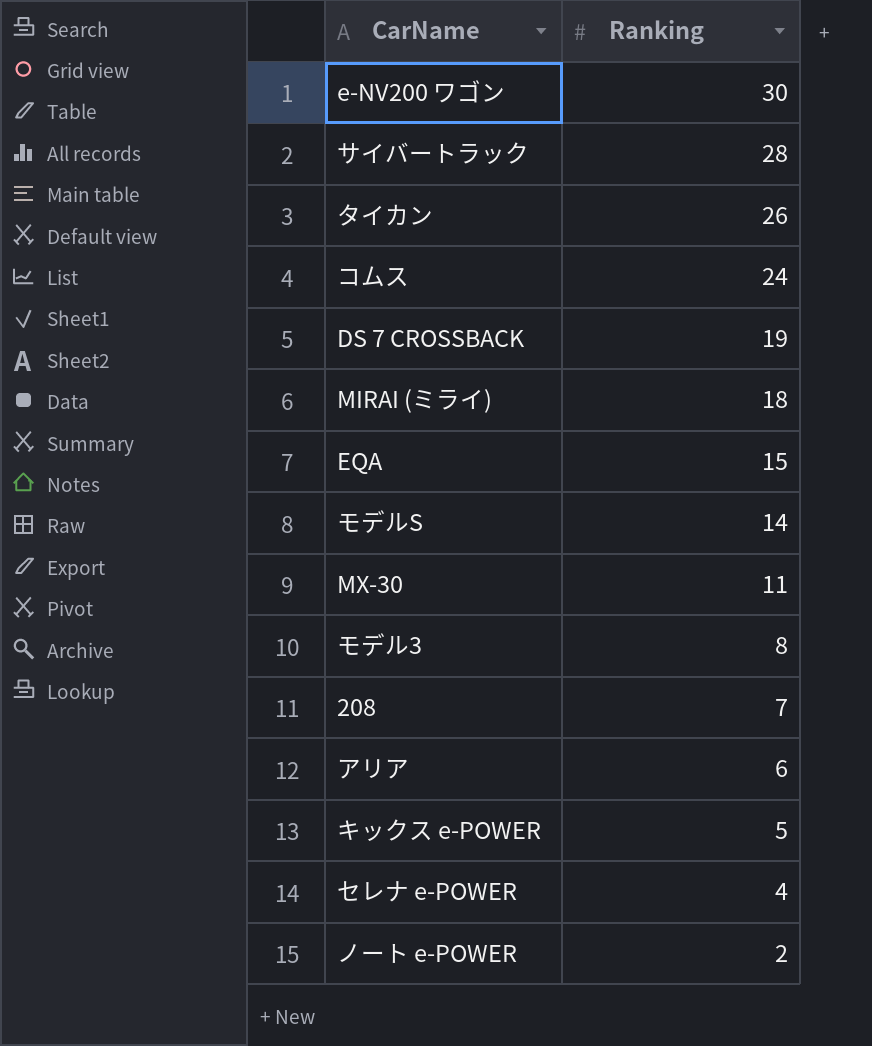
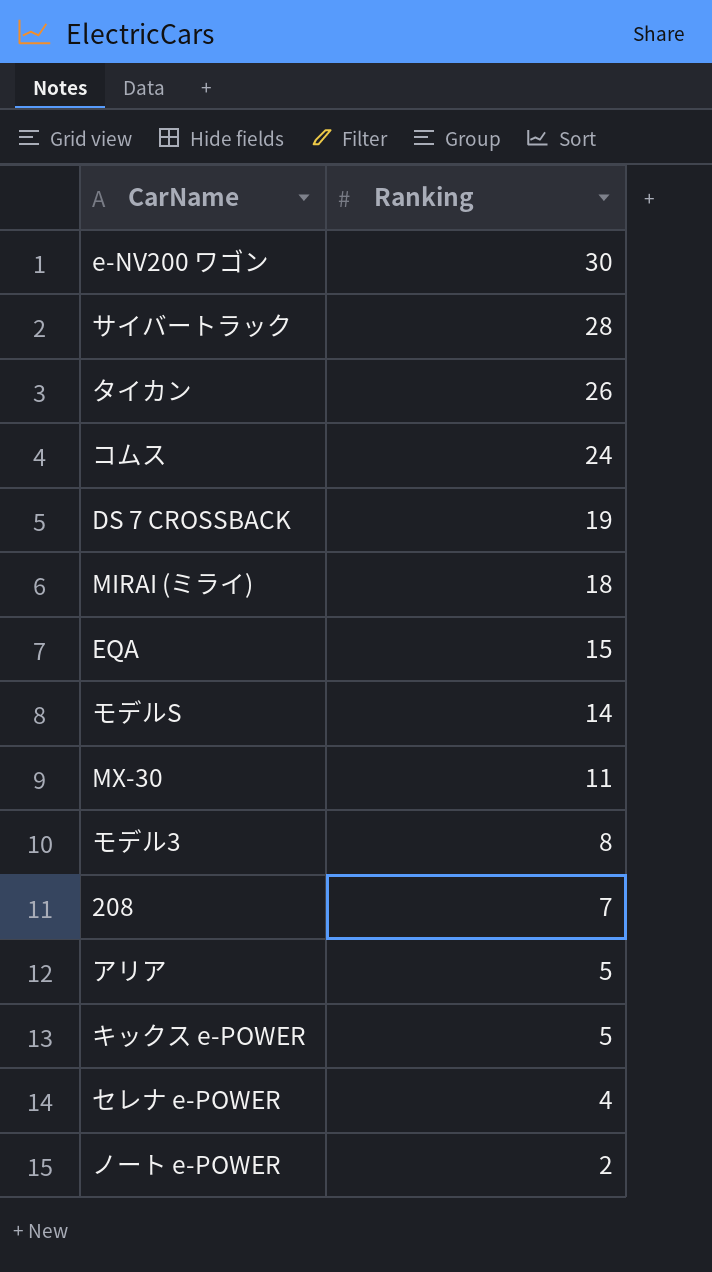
アリア | Ranking: 6 -> 5

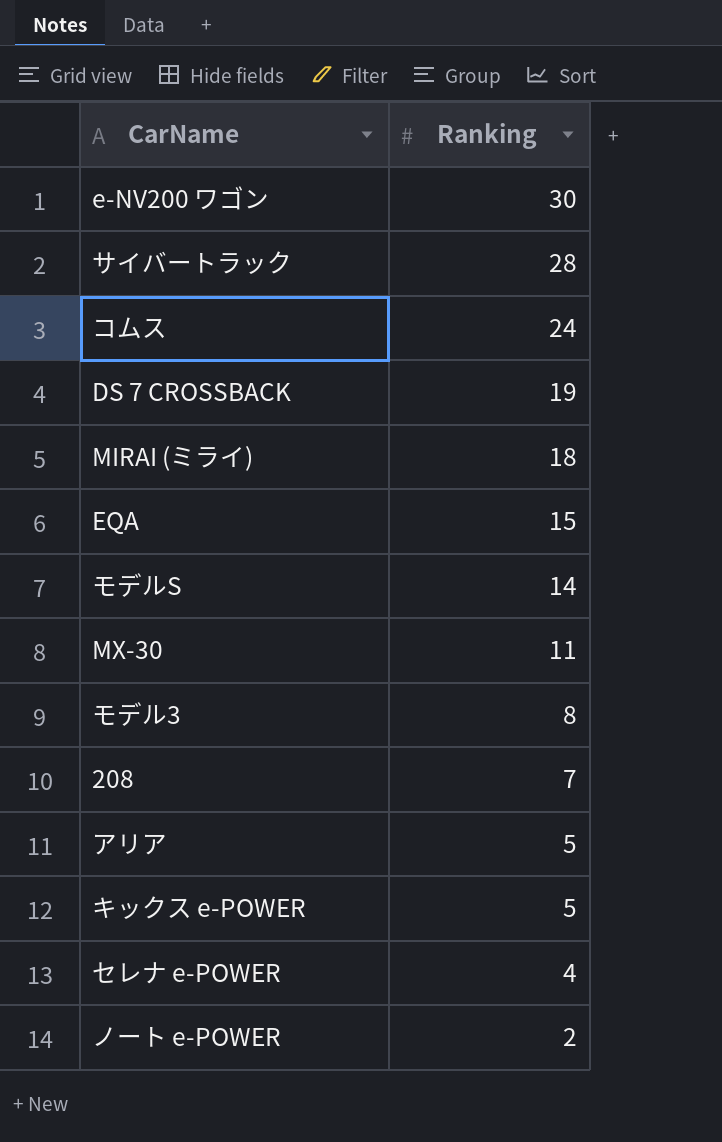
row タイカン: 26 -> none

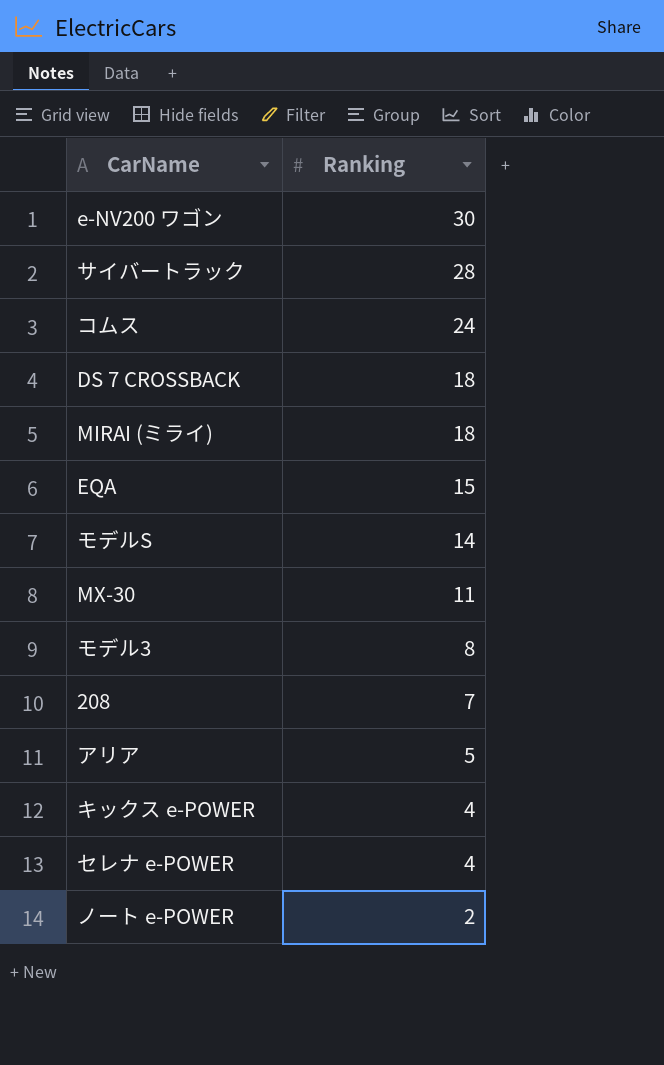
DS 7 CROSSBACK | Ranking: 19 -> 18
キックス e-POWER | Ranking: 5 -> 4

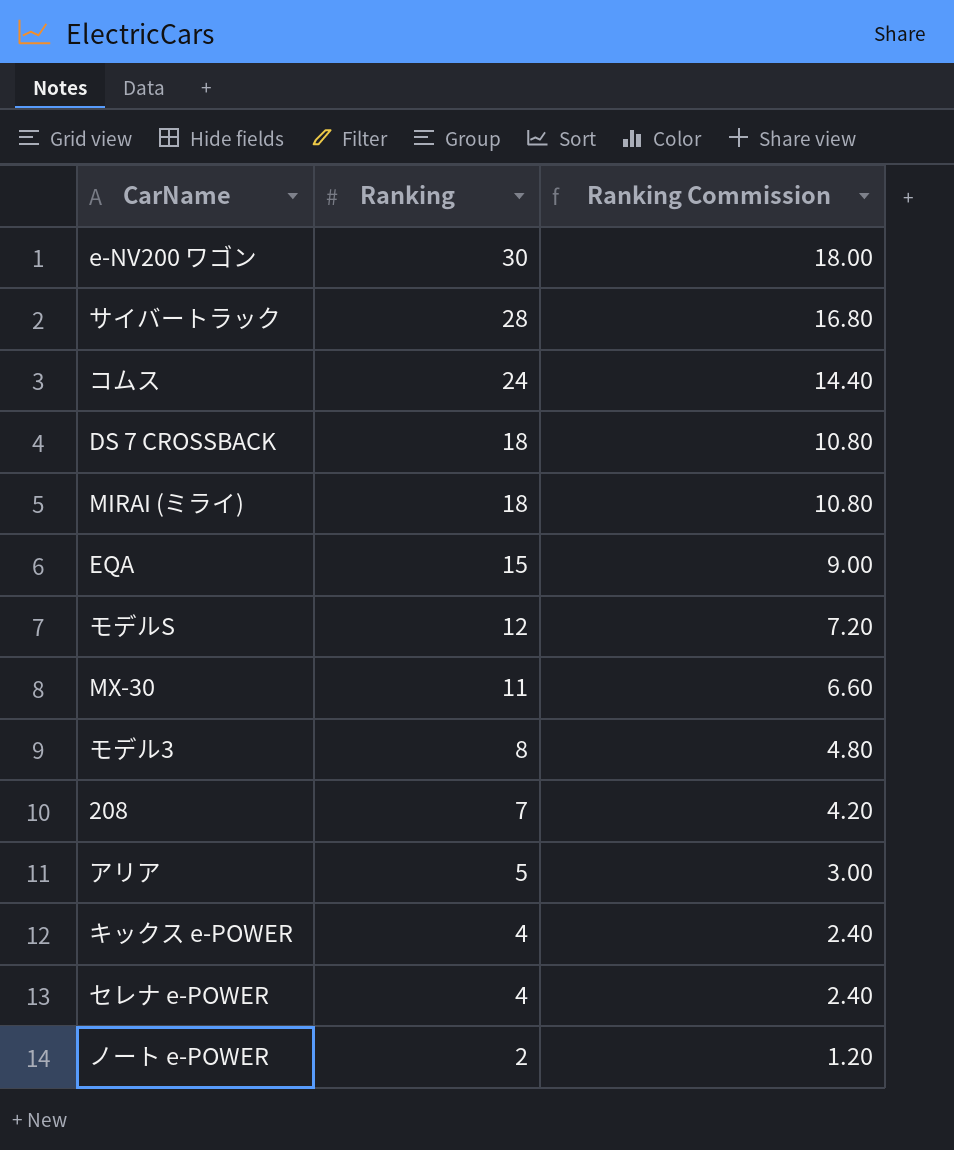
column Ranking Commission | formula: none -> [Ranking] * 0.6
モデルS | Ranking: 14 -> 12

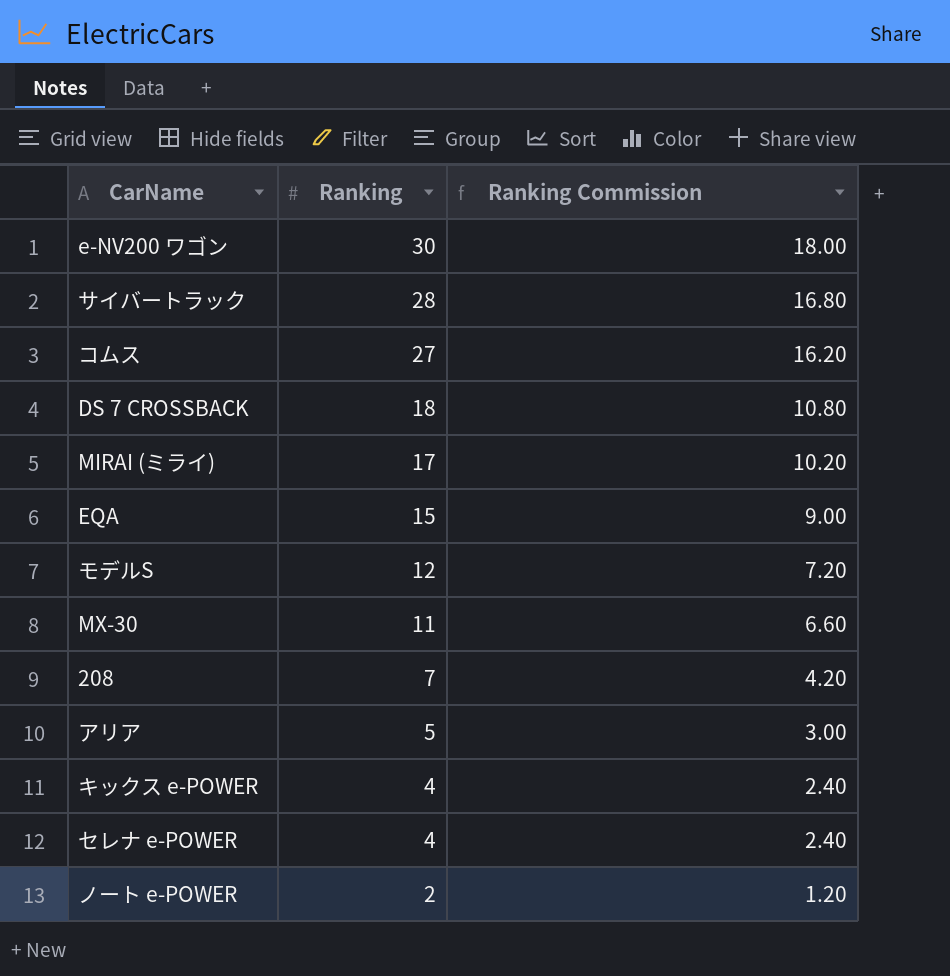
row モデル3: 8 | 4.80 -> none
コムス | Ranking: 24 -> 27
コムス | Ranking Commission: 14.40 -> 16.20
MIRAI (ミライ) | Ranking: 18 -> 17
MIRAI (ミライ) | Ranking Commission: 10.80 -> 10.20

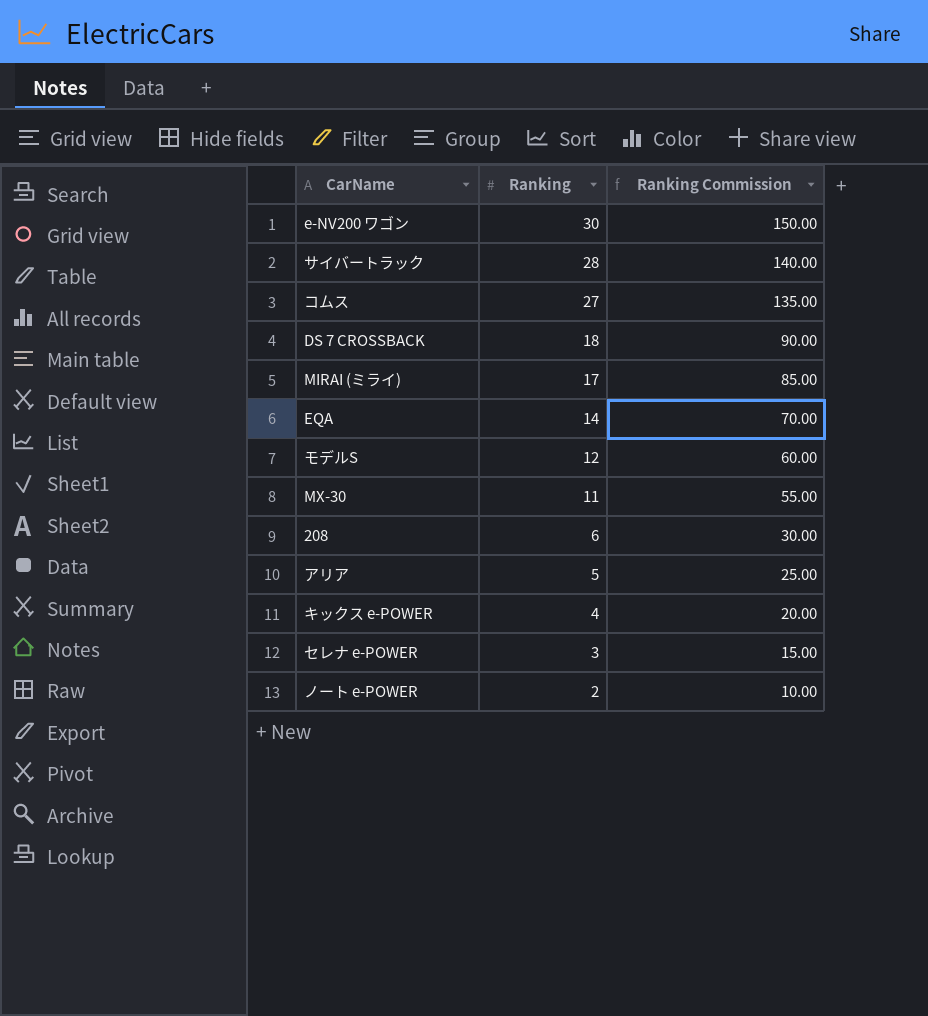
column Ranking Commission | formula: [Ranking] * 0.6 -> [Ranking] * 5
EQA | Ranking: 15 -> 14
208 | Ranking: 7 -> 6
セレナ e-POWER | Ranking: 4 -> 3

